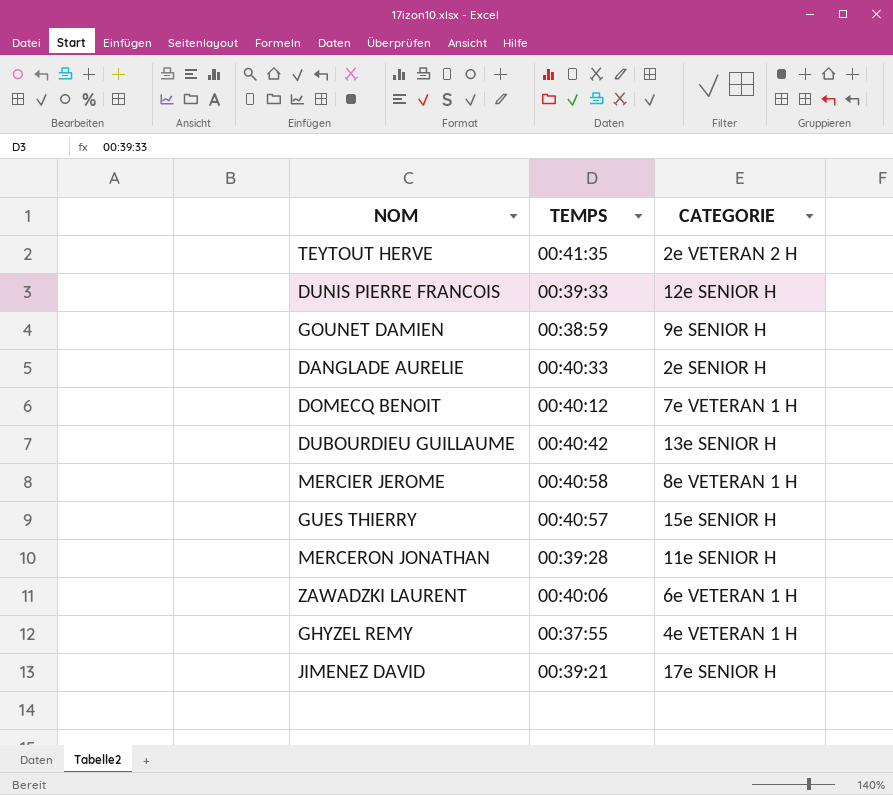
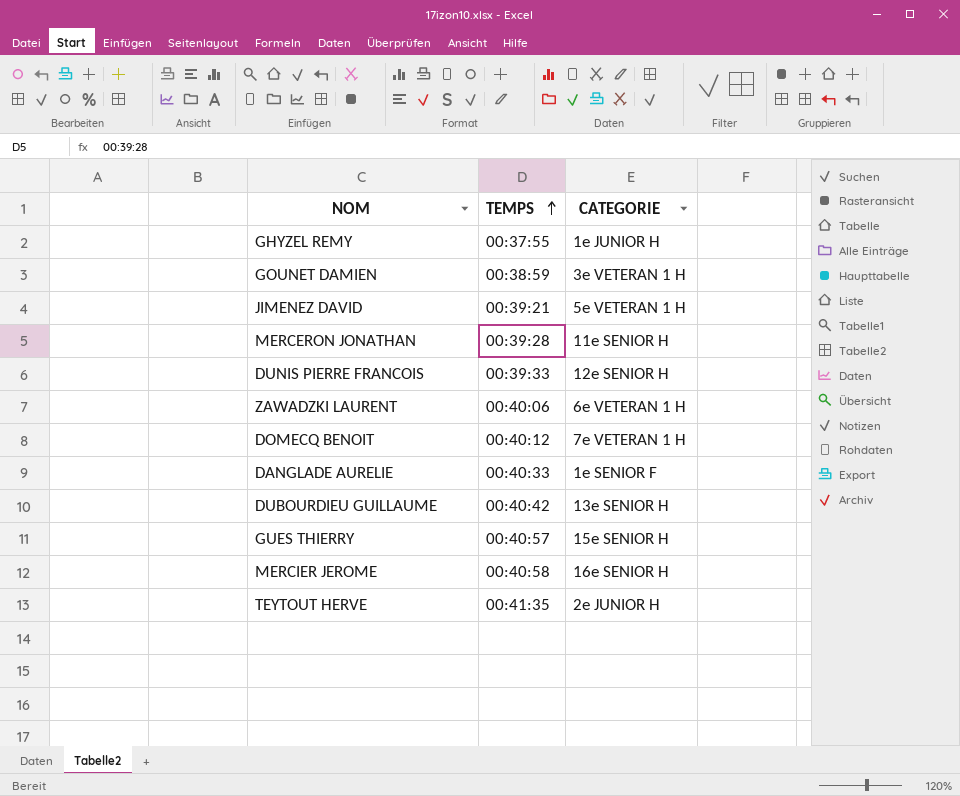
row order: none -> TEMPS ascending
GHYZEL REMY | CATEGORIE: 4e VETERAN 1 H -> 1e JUNIOR H
GOUNET DAMIEN | CATEGORIE: 9e SENIOR H -> 3e VETERAN 1 H
JIMENEZ DAVID | CATEGORIE: 17e SENIOR H -> 5e VETERAN 1 H
DANGLADE AURELIE | CATEGORIE: 2e SENIOR H -> 1e SENIOR F
MERCIER JEROME | CATEGORIE: 8e VETERAN 1 H -> 16e SENIOR H
TEYTOUT HERVE | CATEGORIE: 2e VETERAN 2 H -> 2e JUNIOR H

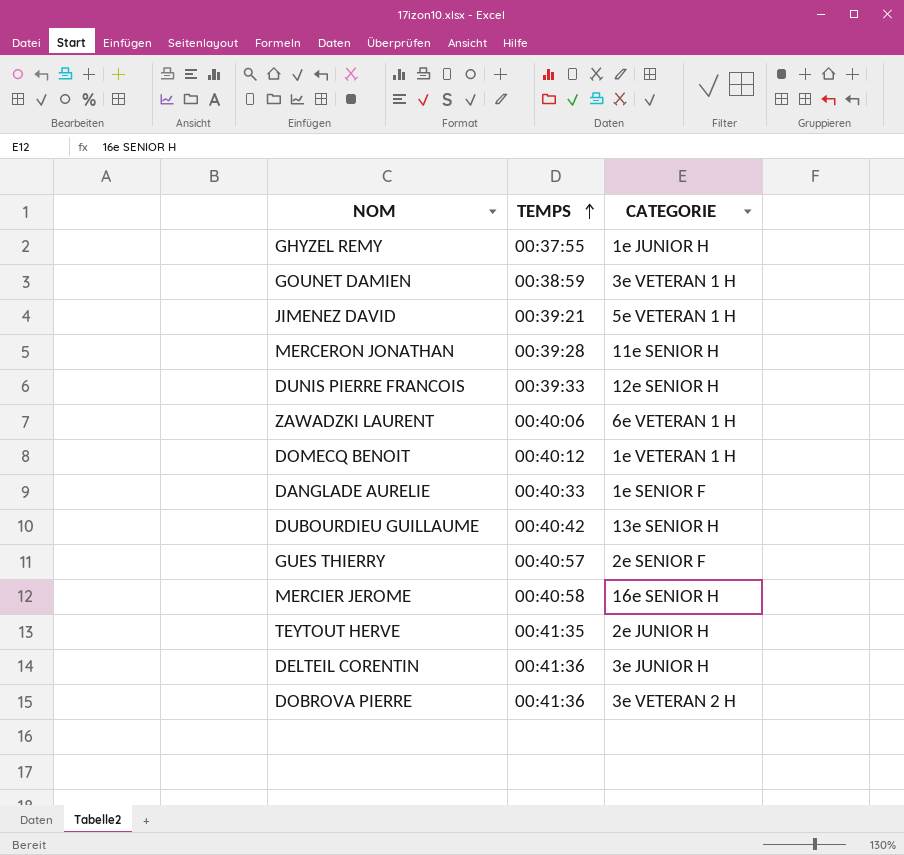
DOMECQ BENOIT | CATEGORIE: 7e VETERAN 1 H -> 1e VETERAN 1 H
GUES THIERRY | CATEGORIE: 15e SENIOR H -> 2e SENIOR F
row DELTEIL CORENTIN: none -> 00:41:36 | 3e JUNIOR H
row DOBROVA PIERRE: none -> 00:41:36 | 3e VETERAN 2 H

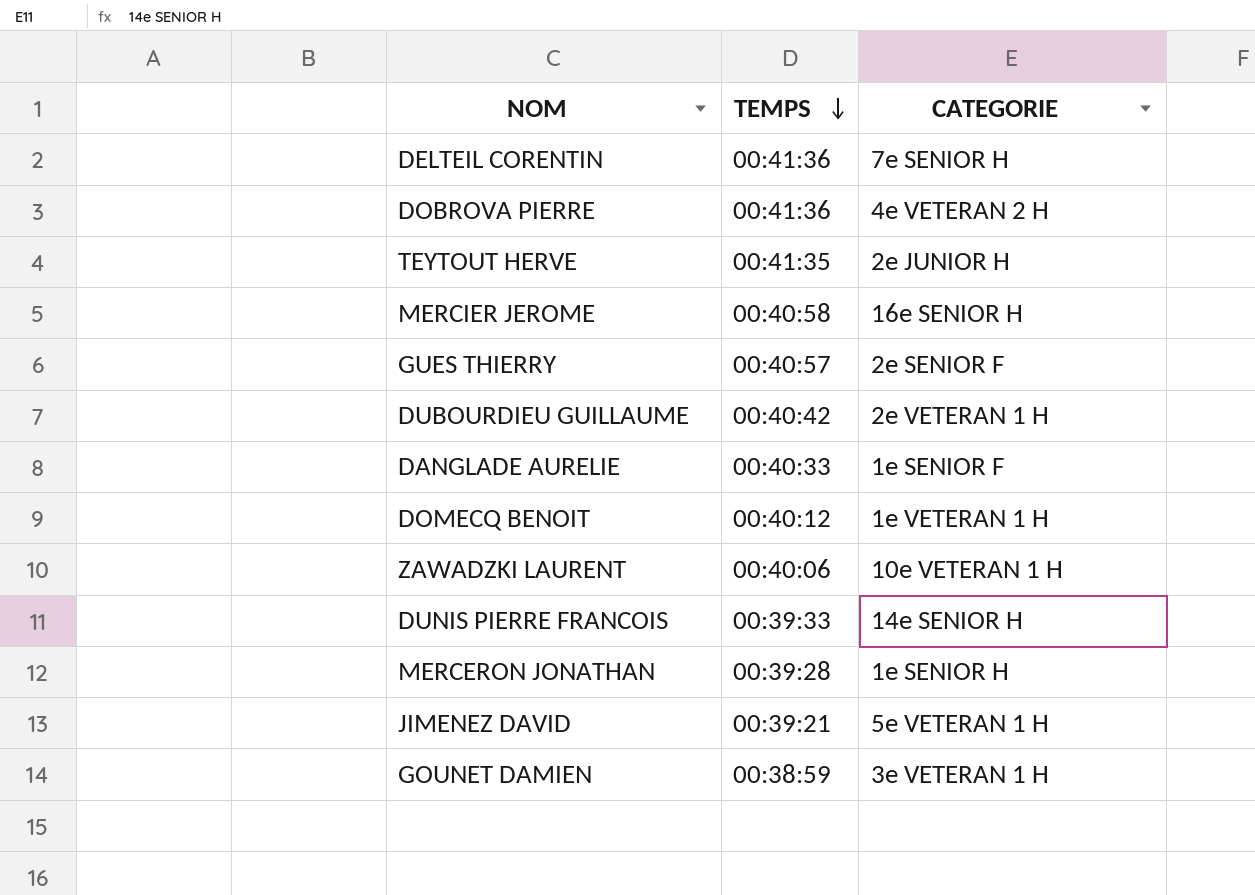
row order: TEMPS ascending -> TEMPS descending
row GHYZEL REMY: 00:37:55 | 1e JUNIOR H -> none
DELTEIL CORENTIN | CATEGORIE: 3e JUNIOR H -> 7e SENIOR H
DOBROVA PIERRE | CATEGORIE: 3e VETERAN 2 H -> 4e VETERAN 2 H
DUBOURDIEU GUILLAUME | CATEGORIE: 13e SENIOR H -> 2e VETERAN 1 H
ZAWADZKI LAURENT | CATEGORIE: 6e VETERAN 1 H -> 10e VETERAN 1 H
DUNIS PIERRE FRANCOIS | CATEGORIE: 12e SENIOR H -> 14e SENIOR H
MERCERON JONATHAN | CATEGORIE: 11e SENIOR H -> 1e SENIOR H

